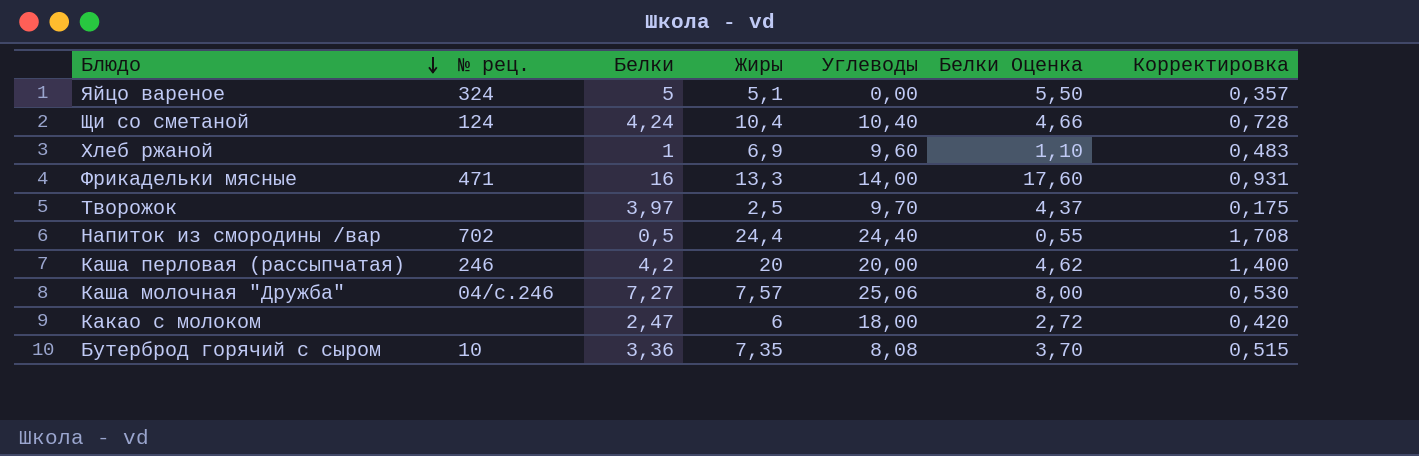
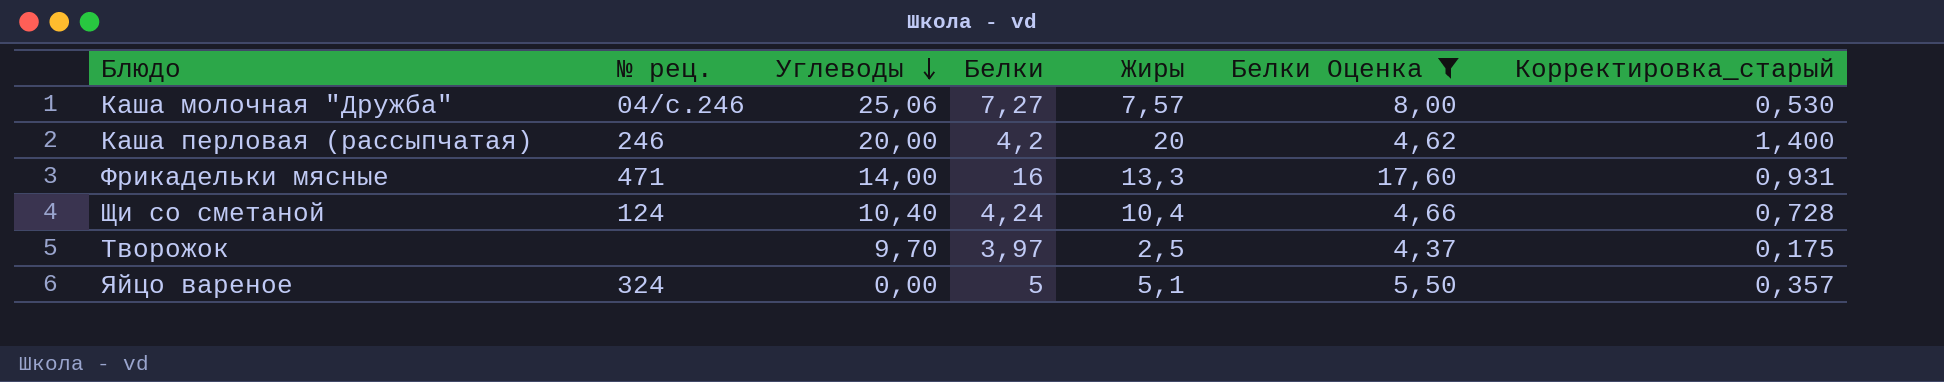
filter: none -> Белки Оценка >= 4,37
row order: Блюдо descending -> Углеводы descending
column Углеводы | position: 5 -> 3
column name: Корректировка -> Корректировка_старый

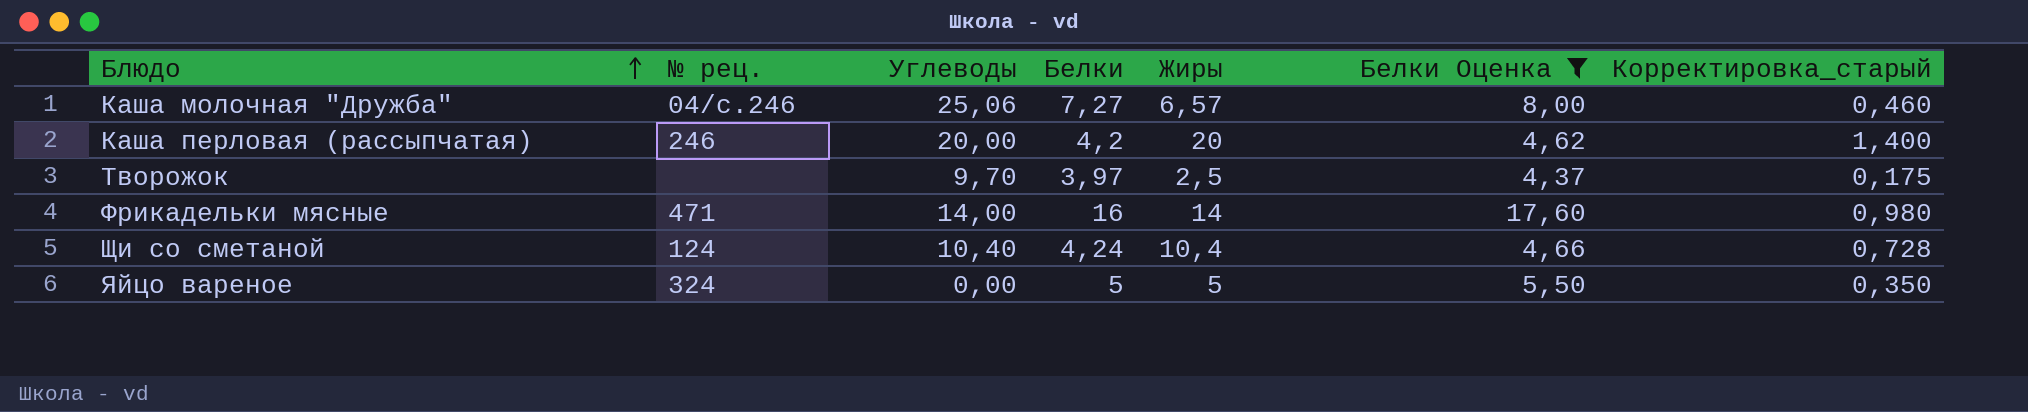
row order: Углеводы descending -> Блюдо ascending
Каша молочная "Дружба" | Жиры: 7,57 -> 6,57
Каша молочная "Дружба" | Корректировка_старый: 0,530 -> 0,460
Фрикадельки мясные | Жиры: 13,3 -> 14
Фрикадельки мясные | Корректировка_старый: 0,931 -> 0,980
Яйцо вареное | Жиры: 5,1 -> 5
Яйцо вареное | Корректировка_старый: 0,357 -> 0,350

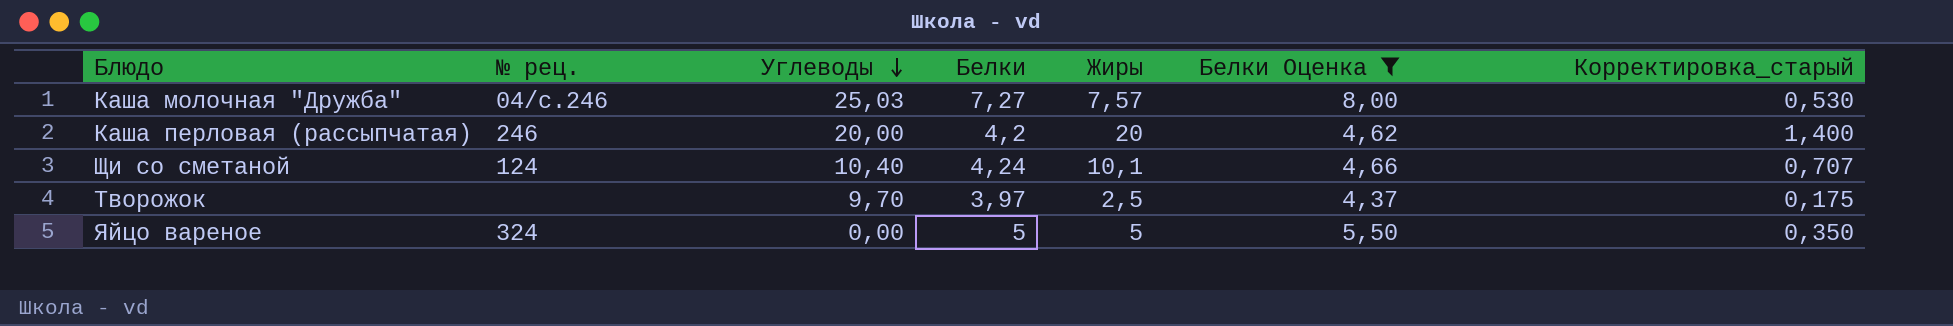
row order: Блюдо ascending -> Углеводы descending
row Фрикадельки мясные: 471 | 14,00 | 16 | 14 | 17,60 | 0,980 -> none
Каша молочная "Дружба" | Углеводы: 25,06 -> 25,03
Каша молочная "Дружба" | Жиры: 6,57 -> 7,57
Каша молочная "Дружба" | Корректировка_старый: 0,460 -> 0,530
Щи со сметаной | Жиры: 10,4 -> 10,1
Щи со сметаной | Корректировка_старый: 0,728 -> 0,707

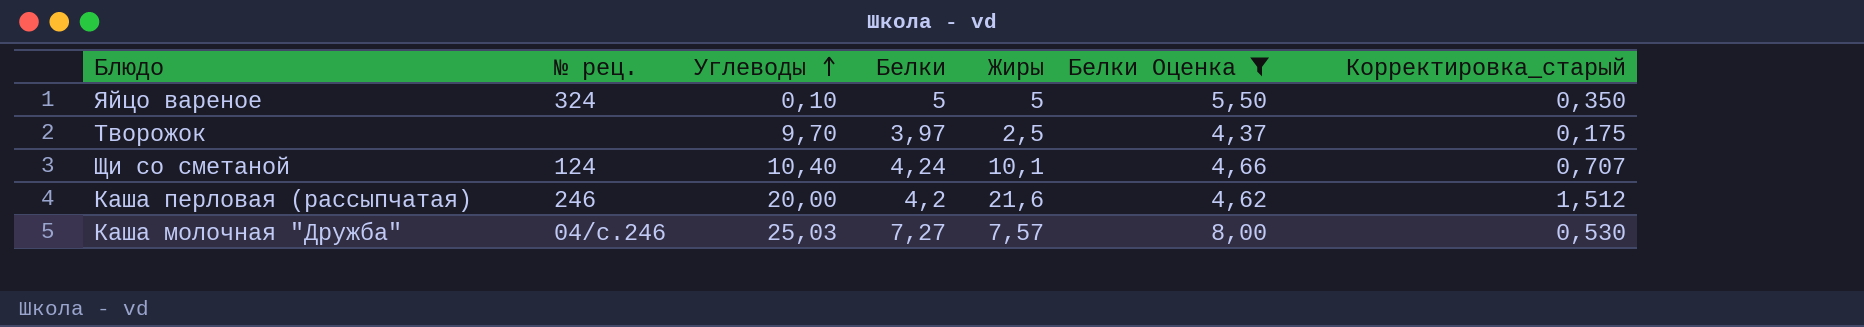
row order: Углеводы descending -> Углеводы ascending
Яйцо вареное | Углеводы: 0,00 -> 0,10
Каша перловая (рассыпчатая) | Жиры: 20 -> 21,6
Каша перловая (рассыпчатая) | Корректировка_старый: 1,400 -> 1,512

